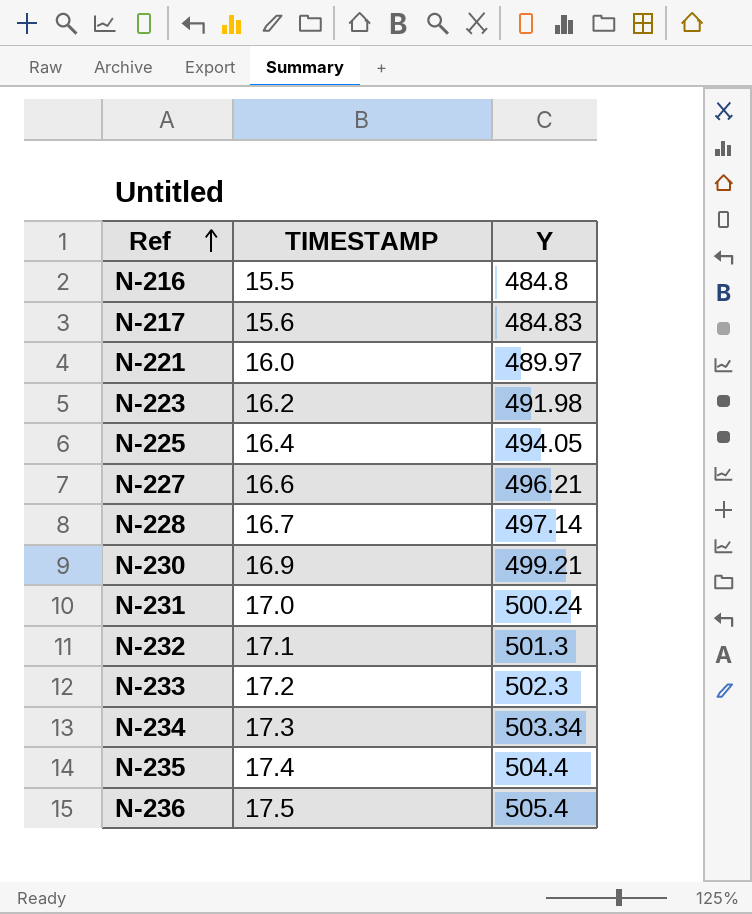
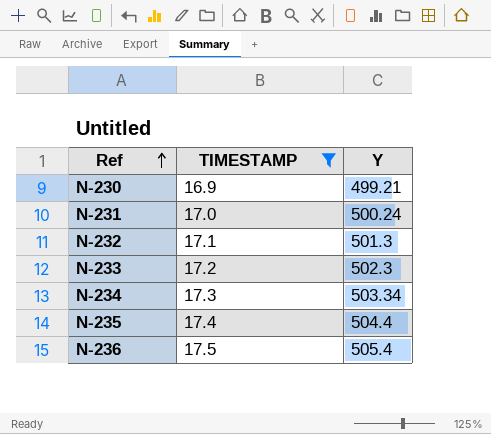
filter: none -> TIMESTAMP >= 16.9

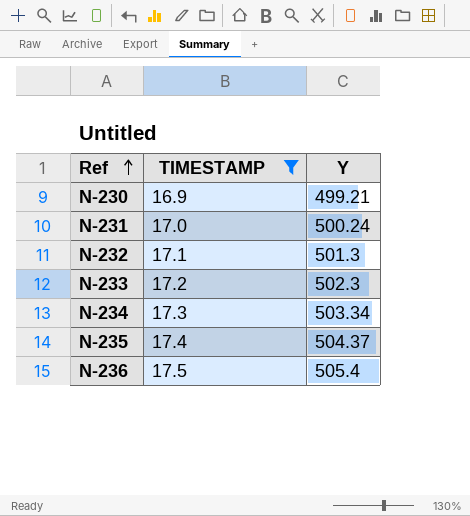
N-235 | Y: 504.4 -> 504.37

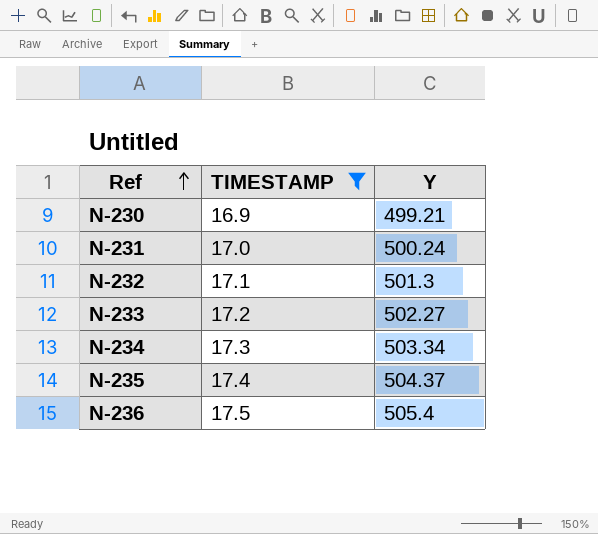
N-233 | Y: 502.3 -> 502.27

